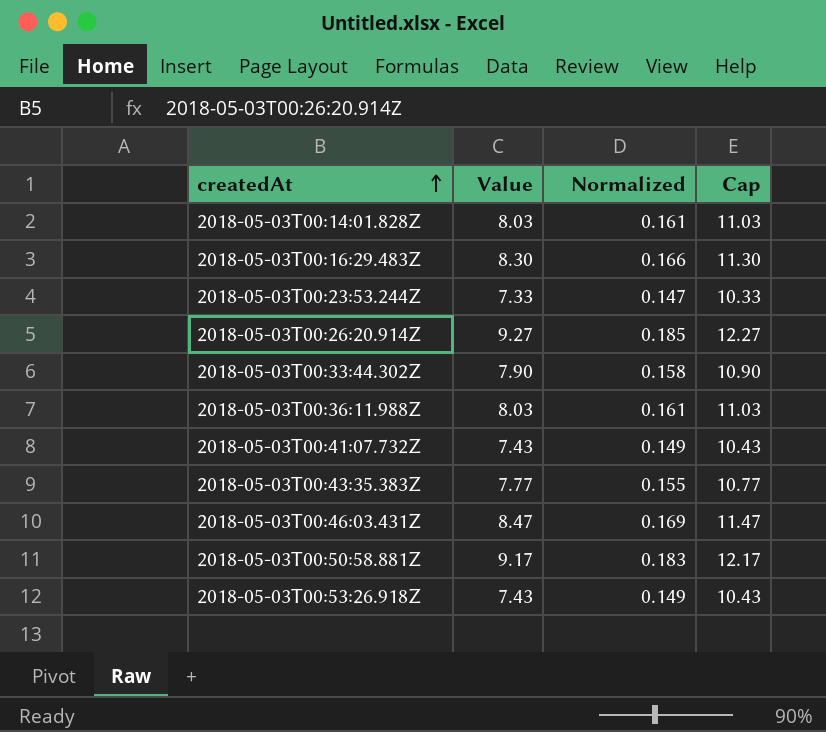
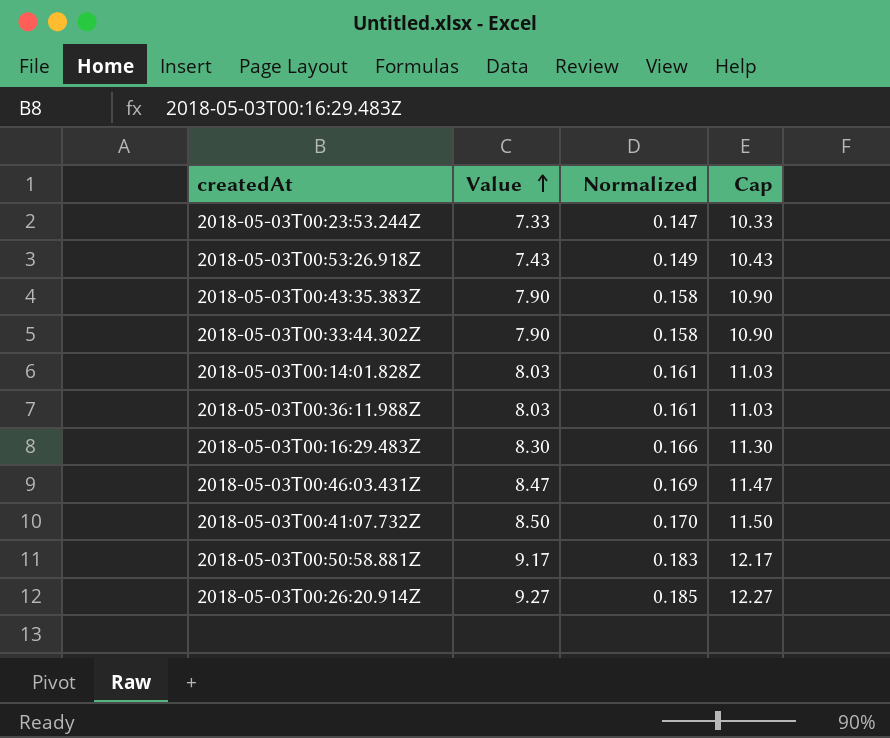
row order: createdAt ascending -> Value ascending
2018-05-03T00:43:35.383Z | Value: 7.77 -> 7.90
2018-05-03T00:43:35.383Z | Normalized: 0.155 -> 0.158
2018-05-03T00:43:35.383Z | Cap: 10.77 -> 10.90
2018-05-03T00:41:07.732Z | Value: 7.43 -> 8.50
2018-05-03T00:41:07.732Z | Normalized: 0.149 -> 0.170
2018-05-03T00:41:07.732Z | Cap: 10.43 -> 11.50

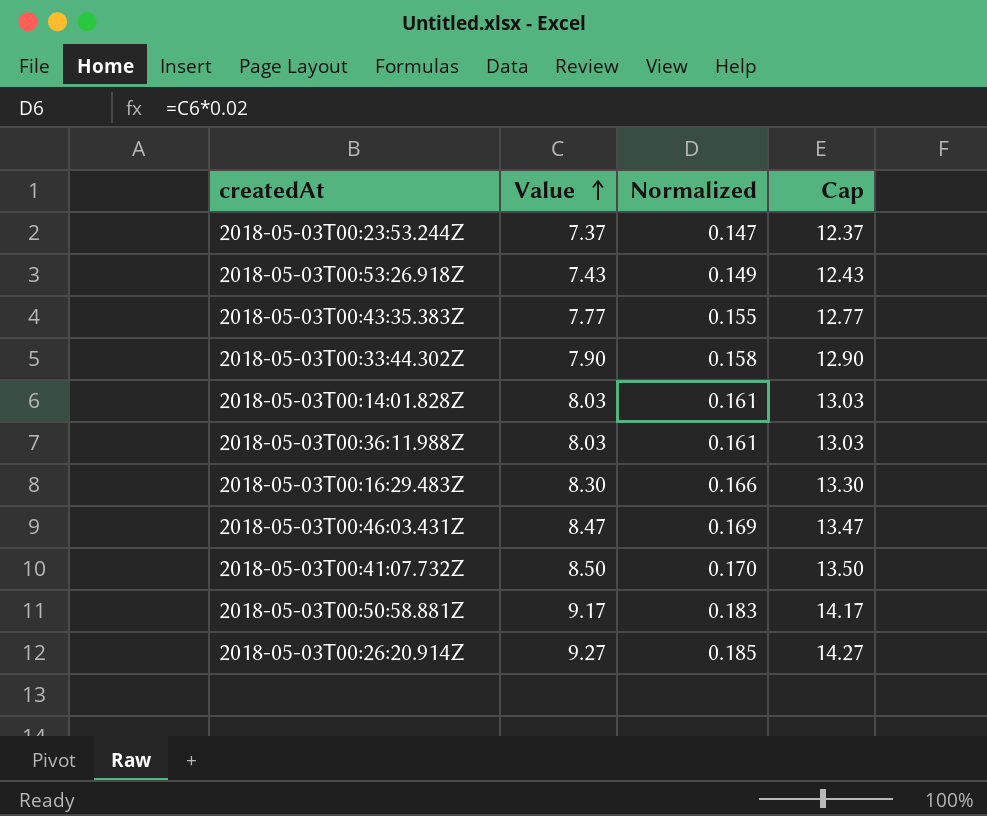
column Cap | formula: [Value] + 3 -> [Value] + 5
2018-05-03T00:23:53.244Z | Value: 7.33 -> 7.37
2018-05-03T00:43:35.383Z | Value: 7.90 -> 7.77
2018-05-03T00:43:35.383Z | Normalized: 0.158 -> 0.155

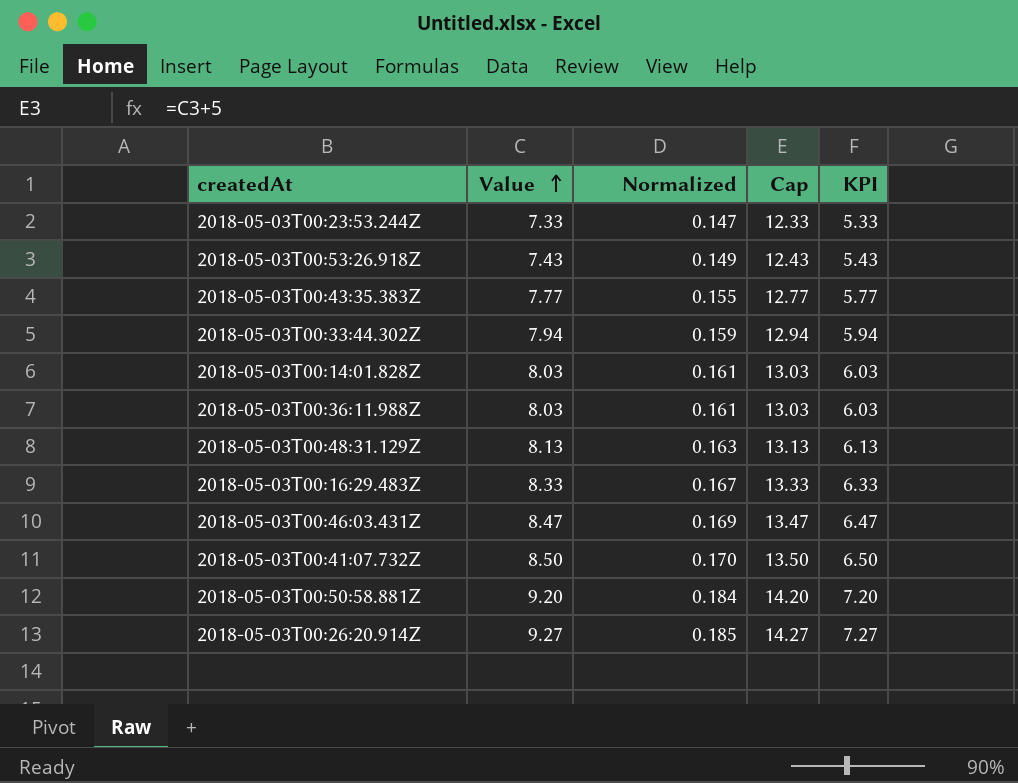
column KPI | formula: none -> [Value] - 2
2018-05-03T00:23:53.244Z | Value: 7.37 -> 7.33
2018-05-03T00:23:53.244Z | Cap: 12.37 -> 12.33
2018-05-03T00:33:44.302Z | Value: 7.90 -> 7.94
2018-05-03T00:33:44.302Z | Normalized: 0.158 -> 0.159
2018-05-03T00:33:44.302Z | Cap: 12.90 -> 12.94
row 2018-05-03T00:48:31.129Z: none -> 8.13 | 0.163 | 13.13 | 6.13
2018-05-03T00:16:29.483Z | Value: 8.30 -> 8.33
2018-05-03T00:16:29.483Z | Normalized: 0.166 -> 0.167
2018-05-03T00:16:29.483Z | Cap: 13.30 -> 13.33
2018-05-03T00:50:58.881Z | Value: 9.17 -> 9.20
2018-05-03T00:50:58.881Z | Normalized: 0.183 -> 0.184
2018-05-03T00:50:58.881Z | Cap: 14.17 -> 14.20

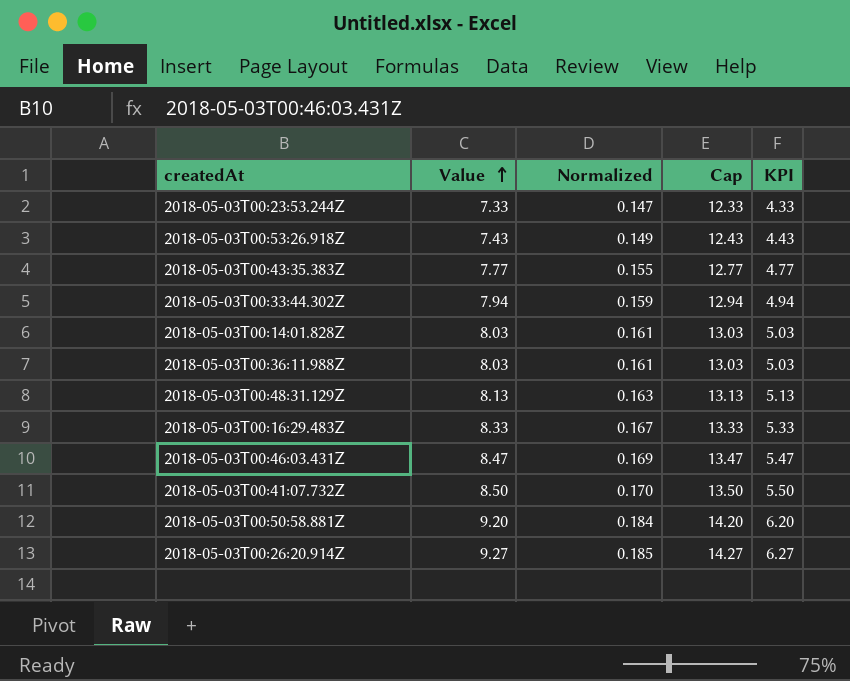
column KPI | formula: [Value] - 2 -> [Value] - 3

